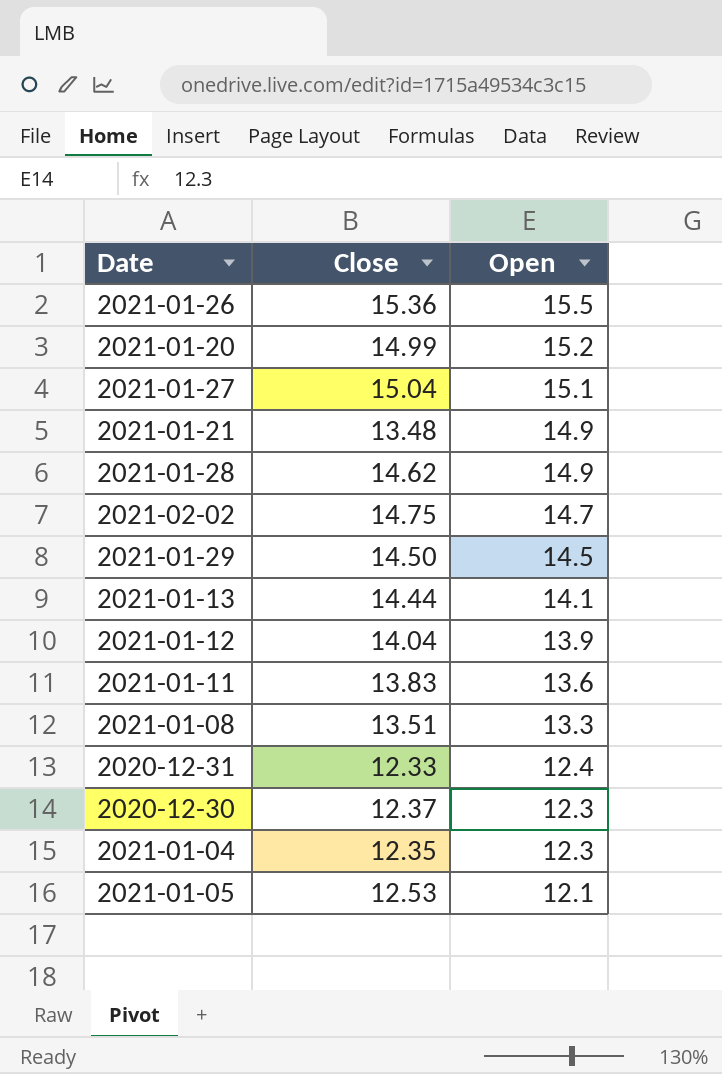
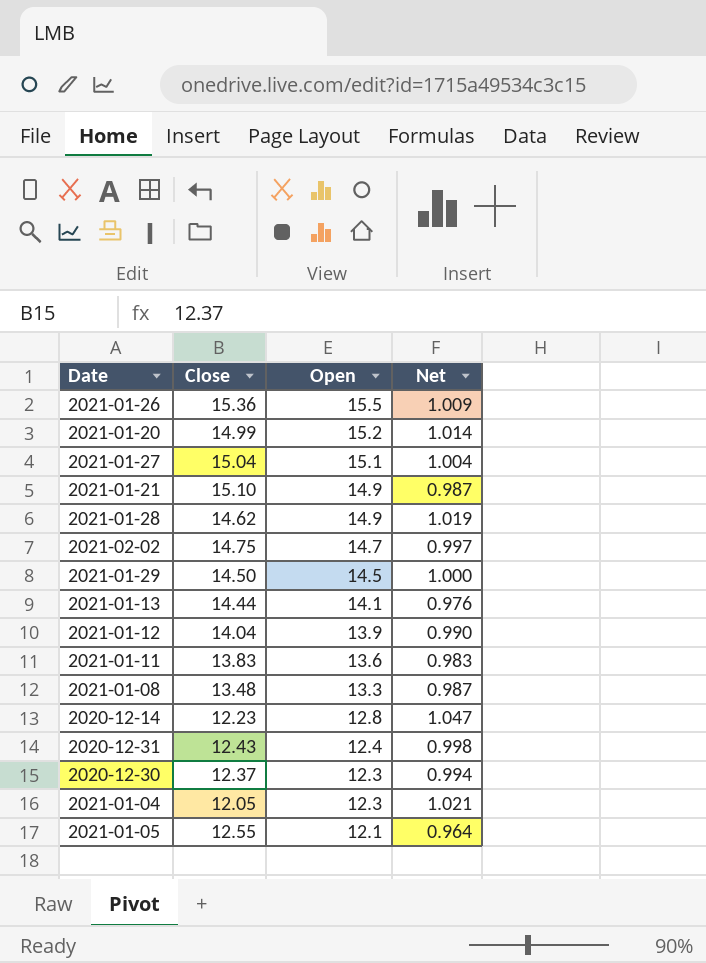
column Net | formula: none -> [Open] / [Close]
2021-01-21 | Close: 13.48 -> 15.10
2021-01-08 | Close: 13.51 -> 13.48
row 2020-12-14: none -> 12.23 | 12.8 | 1.047
2020-12-31 | Close: 12.33 -> 12.43
2021-01-04 | Close: 12.35 -> 12.05
2021-01-05 | Close: 12.53 -> 12.55

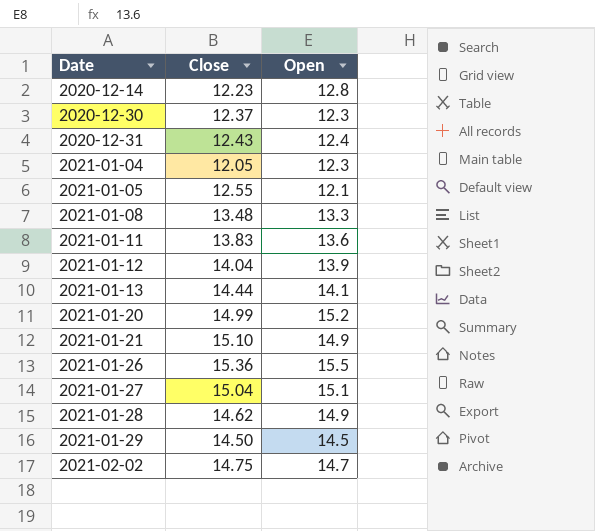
row order: Open descending -> Date ascending
column Net | formula: [Open] / [Close] -> none

